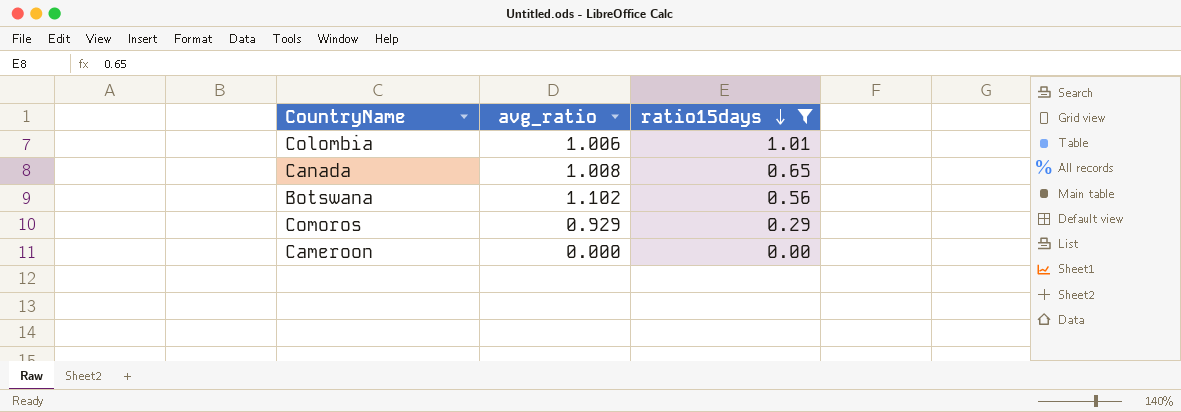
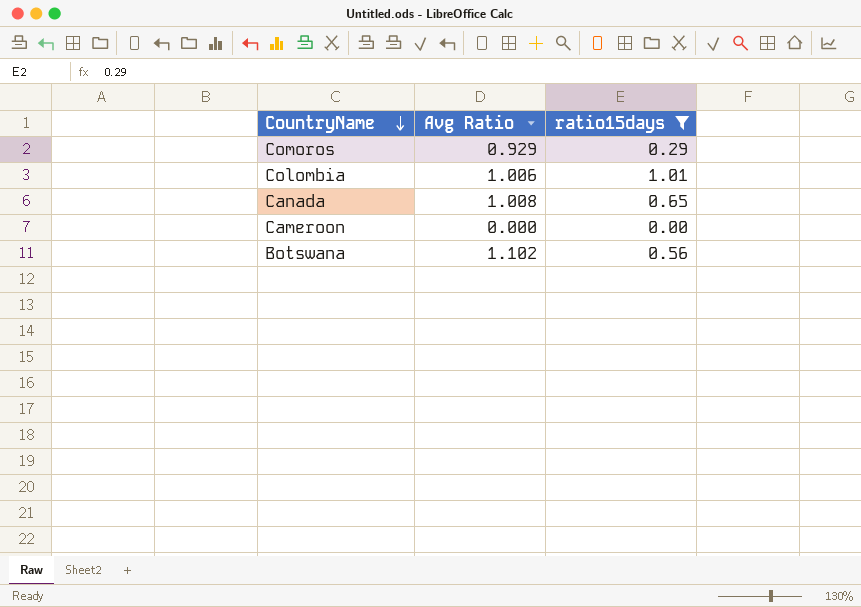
row order: ratio15days descending -> CountryName descending
column name: avg_ratio -> Avg Ratio

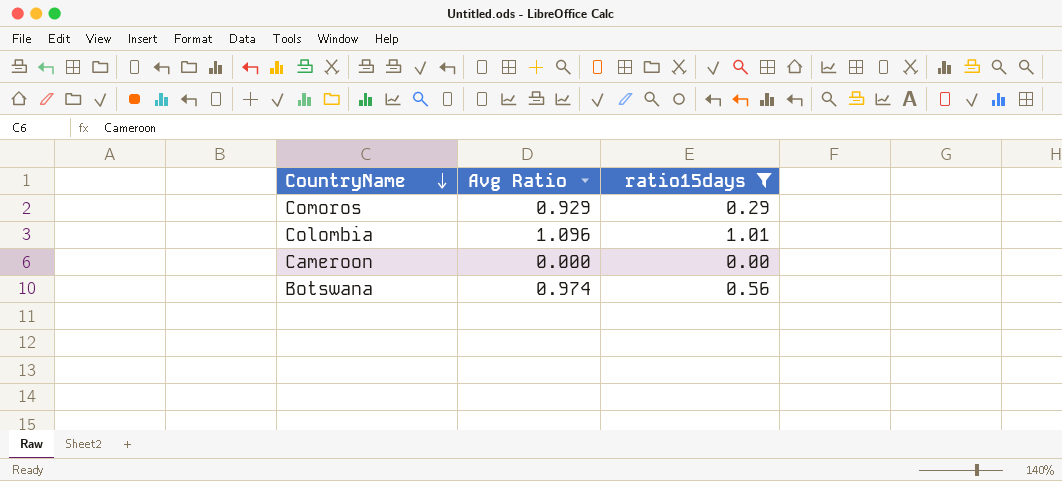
row Canada: 1.008 | 0.65 -> none
Colombia | Avg Ratio: 1.006 -> 1.096
Botswana | Avg Ratio: 1.102 -> 0.974

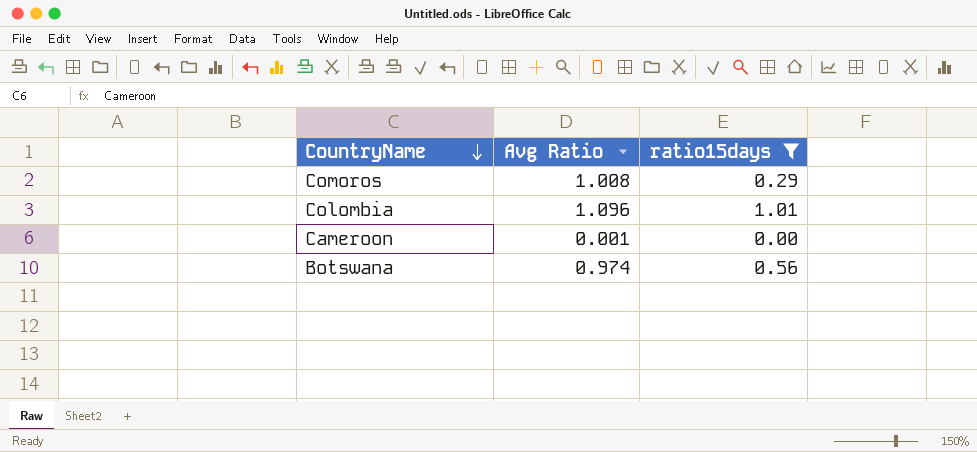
Comoros | Avg Ratio: 0.929 -> 1.008
Cameroon | Avg Ratio: 0.000 -> 0.001

